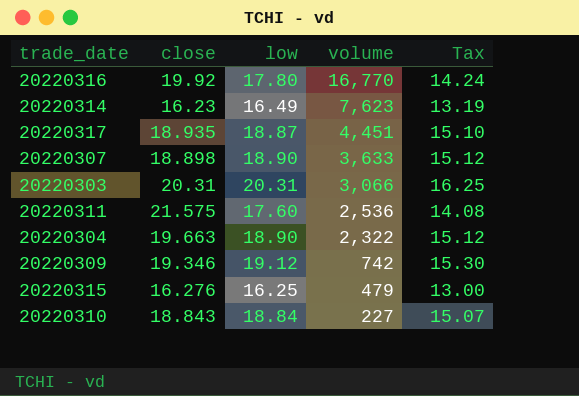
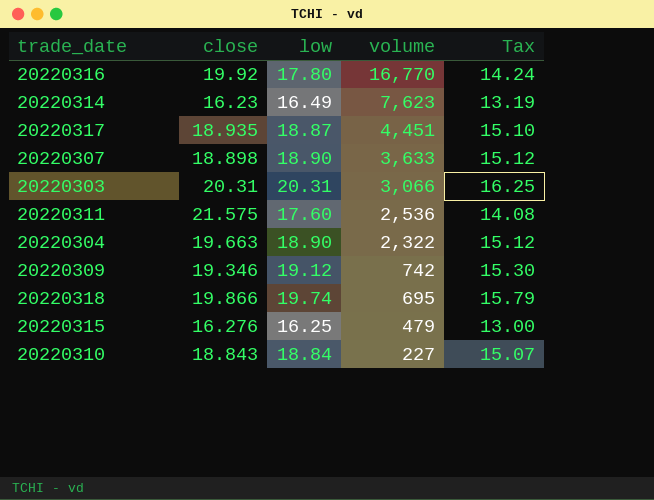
row 20220318: none -> 19.866 | 19.74 | 695 | 15.79

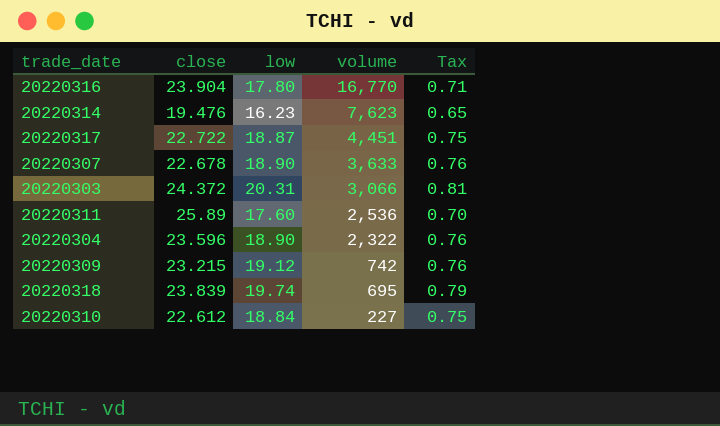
column Tax | formula: [low] * 0.8 -> [low] * 0.04
row 20220315: 16.276 | 16.25 | 479 | 13.00 -> none
20220316 | close: 19.92 -> 23.904
20220314 | close: 16.23 -> 19.476
20220314 | low: 16.49 -> 16.23
20220317 | close: 18.935 -> 22.722
20220307 | close: 18.898 -> 22.678
20220303 | close: 20.31 -> 24.372
20220311 | close: 21.575 -> 25.89
20220304 | close: 19.663 -> 23.596
20220309 | close: 19.346 -> 23.215
20220318 | close: 19.866 -> 23.839
20220310 | close: 18.843 -> 22.612

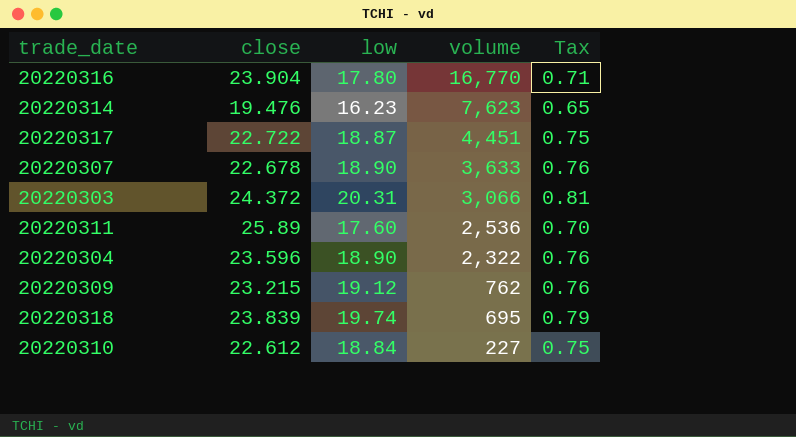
20220309 | volume: 742 -> 762

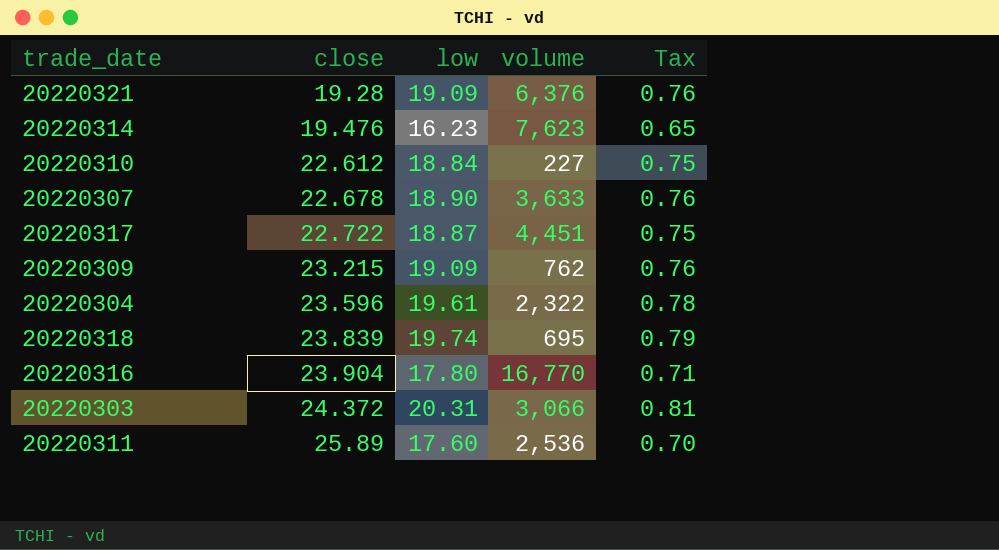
row order: volume descending -> close ascending
row 20220321: none -> 19.28 | 19.09 | 6,376 | 0.76
20220309 | low: 19.12 -> 19.09
20220304 | low: 18.90 -> 19.61
20220304 | Tax: 0.76 -> 0.78

